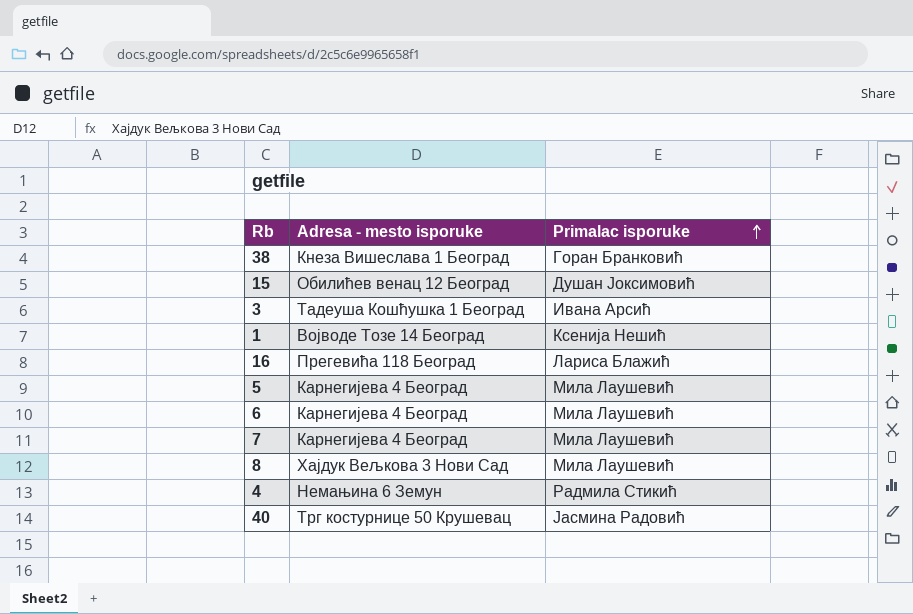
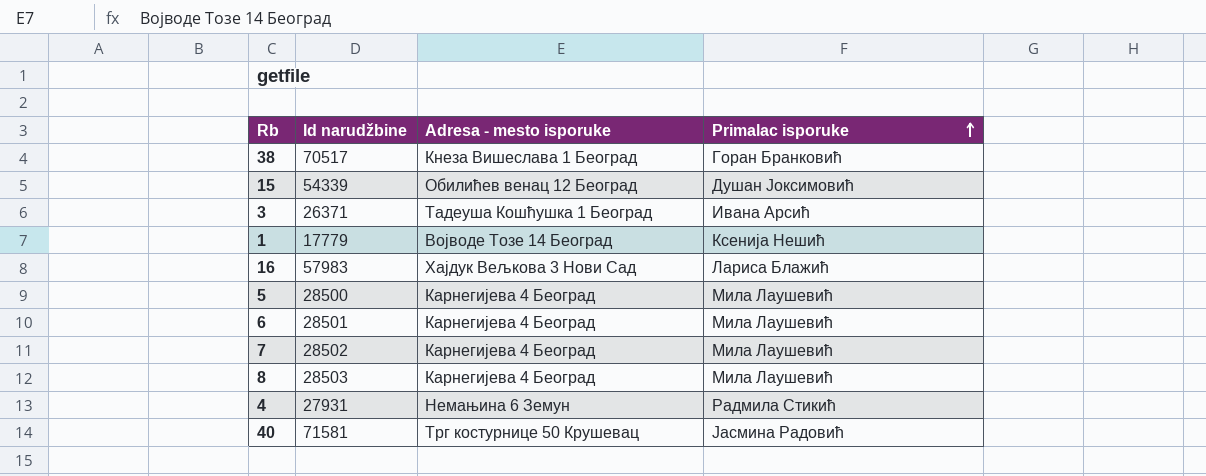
column Id narudžbine | position: none -> 2
16 | Adresa - mesto isporuke: Прегевића 118 Београд -> Хајдук Вељкова 3 Нови Сад
8 | Adresa - mesto isporuke: Хајдук Вељкова 3 Нови Сад -> Карнегијева 4 Београд

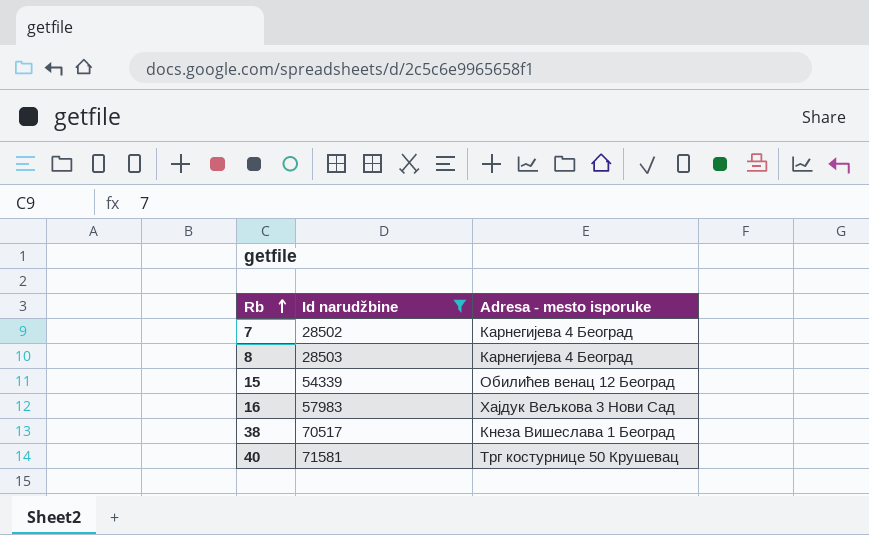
filter: none -> Id narudžbine >= 28502
row order: Primalac isporuke ascending -> Rb ascending
column Primalac isporuke | position: 4 -> none

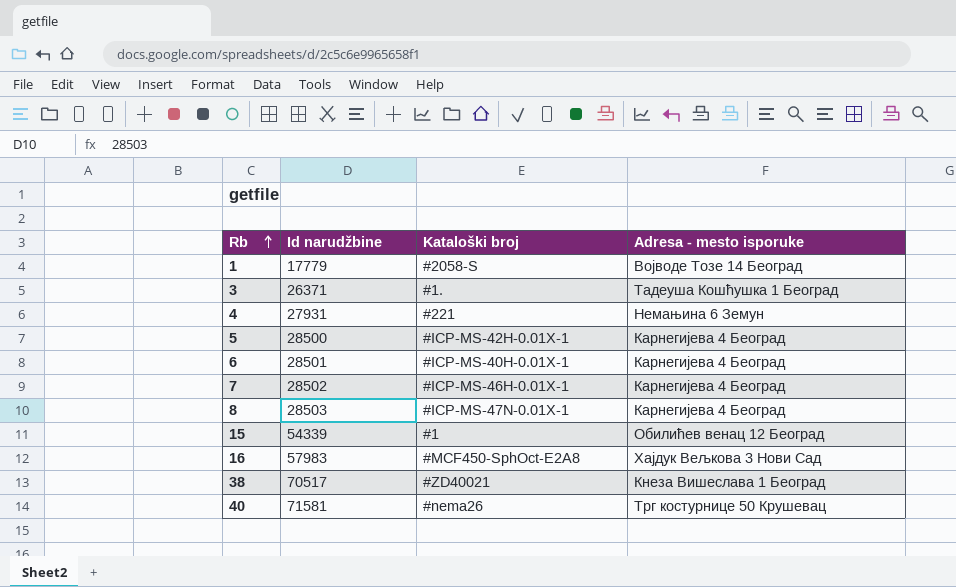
filter: Id narudžbine >= 28502 -> none
column Kataloški broj | position: none -> 3

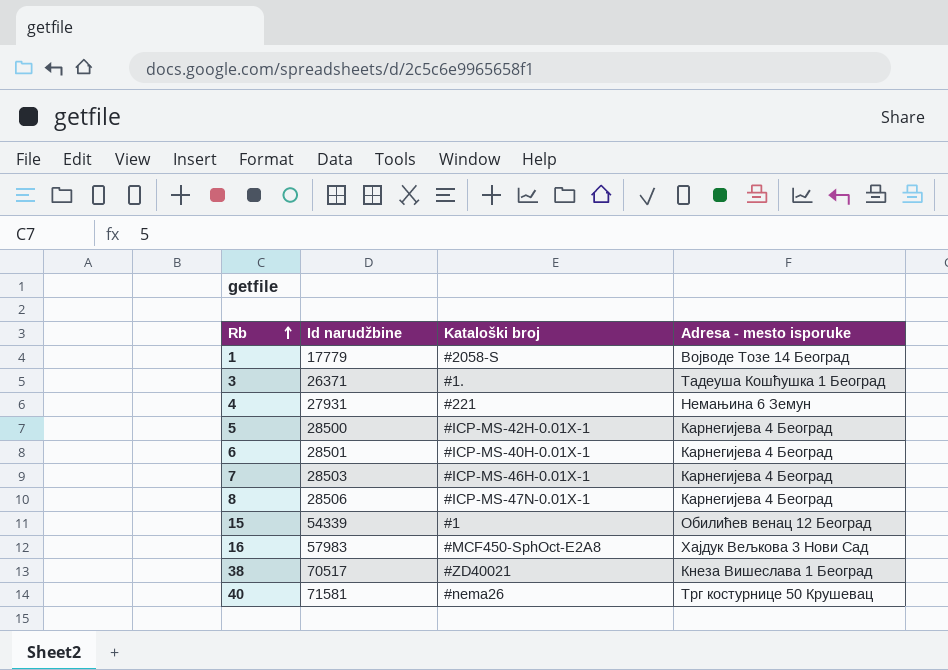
7 | Id narudžbine: 28502 -> 28503
8 | Id narudžbine: 28503 -> 28506

